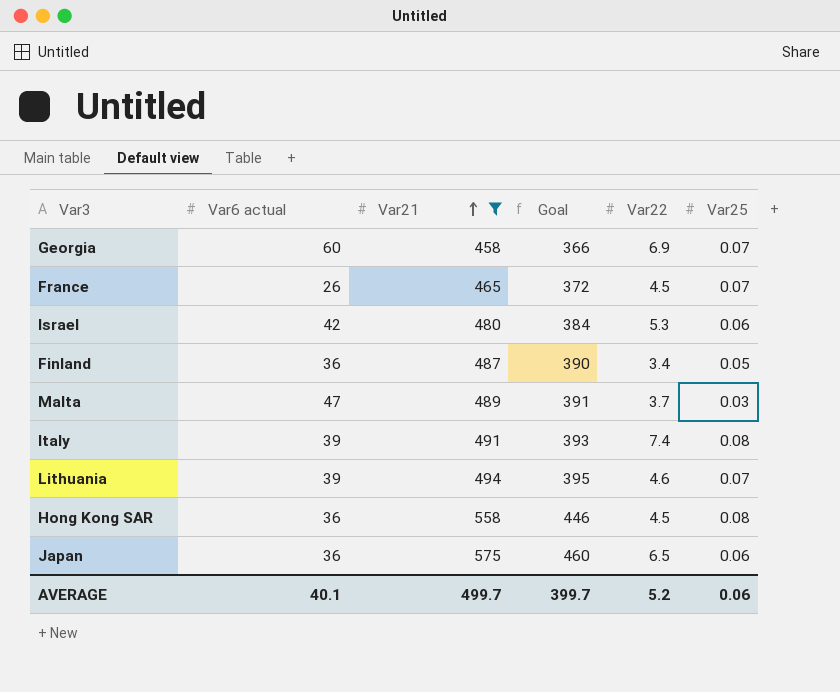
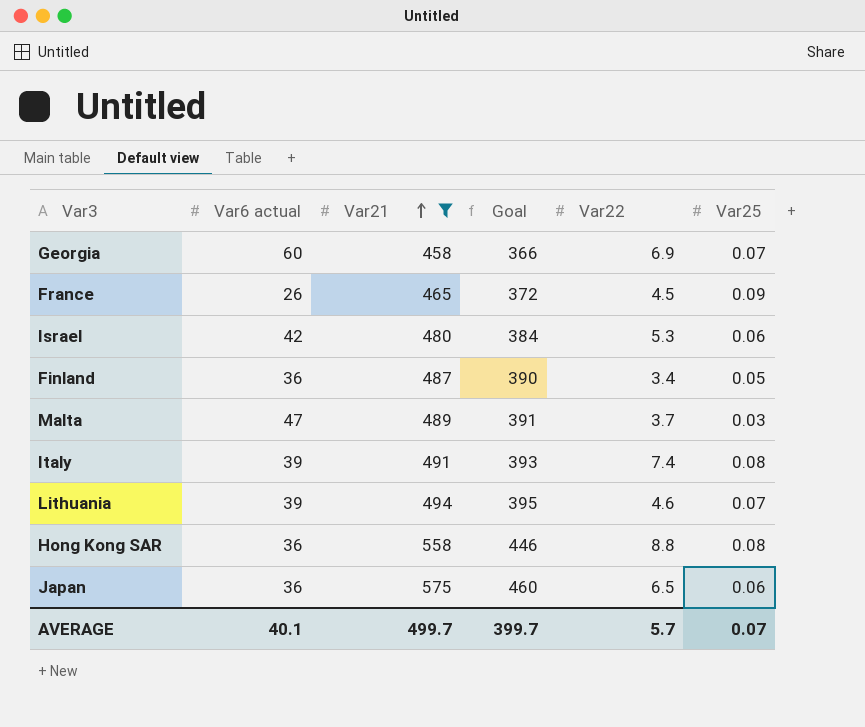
France | Var25: 0.07 -> 0.09
Hong Kong SAR | Var22: 4.5 -> 8.8
AVERAGE | Var22: 5.2 -> 5.7
AVERAGE | Var25: 0.06 -> 0.07

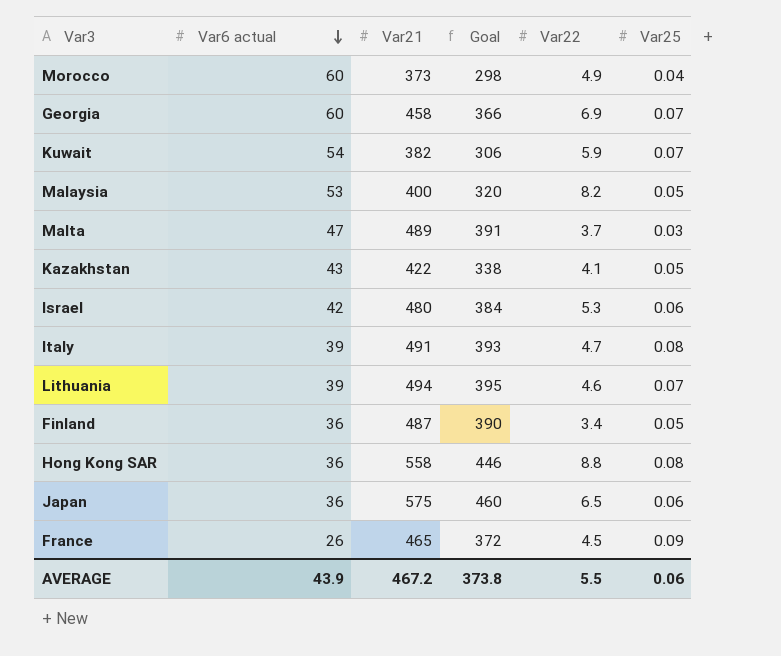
filter: Var21 >= 458 -> none
row order: Var21 ascending -> Var6 actual descending
Italy | Var22: 7.4 -> 4.7
AVERAGE | Var6 actual: 40.1 -> 43.9
AVERAGE | Var21: 499.7 -> 467.2
AVERAGE | Goal: 399.7 -> 373.8
AVERAGE | Var22: 5.7 -> 5.5
AVERAGE | Var25: 0.07 -> 0.06

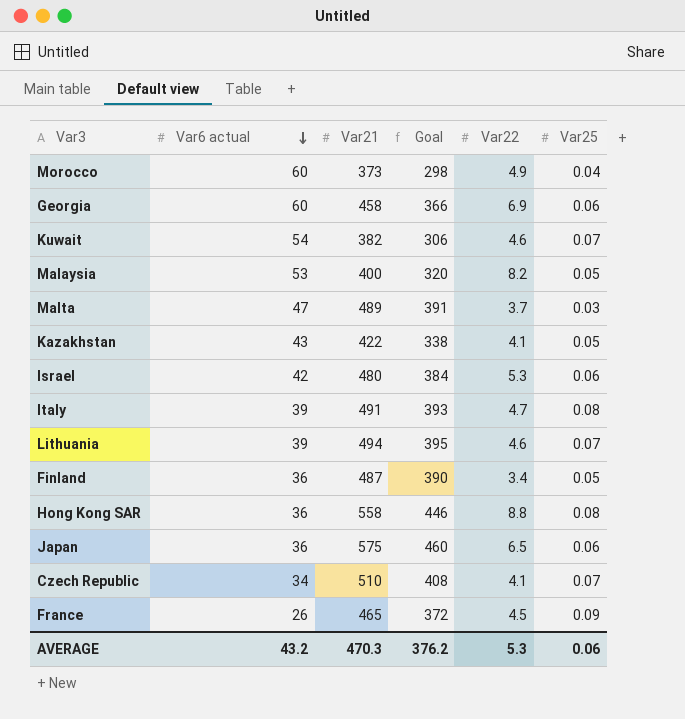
Georgia | Var25: 0.07 -> 0.06
Kuwait | Var22: 5.9 -> 4.6
row Czech Republic: none -> 34 | 510 | 408 | 4.1 | 0.07
AVERAGE | Var6 actual: 43.9 -> 43.2
AVERAGE | Var21: 467.2 -> 470.3
AVERAGE | Goal: 373.8 -> 376.2
AVERAGE | Var22: 5.5 -> 5.3

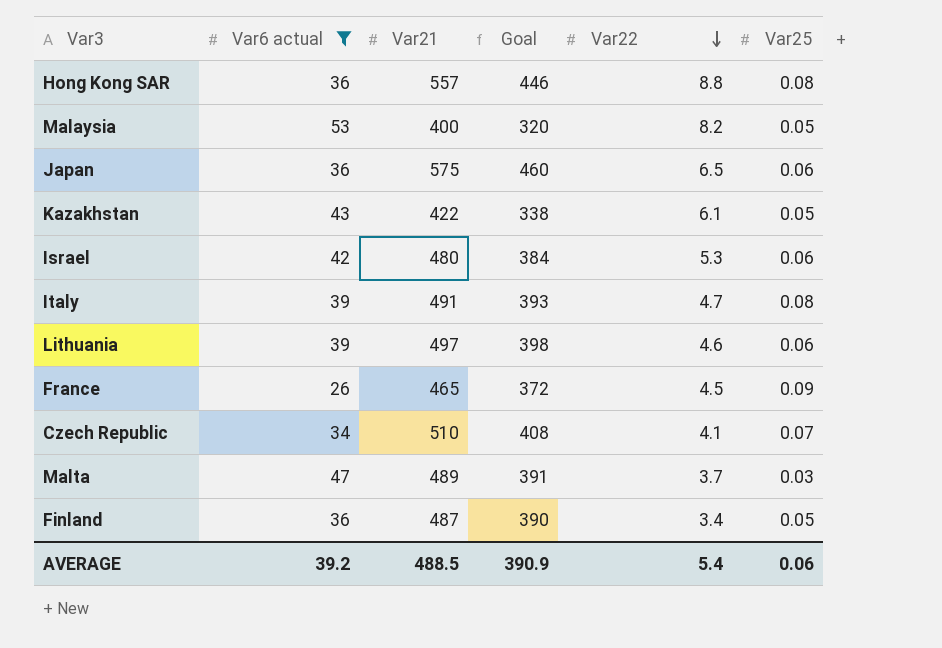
filter: none -> Var6 actual <= 53
row order: Var6 actual descending -> Var22 descending
Hong Kong SAR | Var21: 558 -> 557
Kazakhstan | Var22: 4.1 -> 6.1
Lithuania | Var21: 494 -> 497
Lithuania | Goal: 395 -> 398
Lithuania | Var25: 0.07 -> 0.06
AVERAGE | Var6 actual: 43.2 -> 39.2
AVERAGE | Var21: 470.3 -> 488.5
AVERAGE | Goal: 376.2 -> 390.9
AVERAGE | Var22: 5.3 -> 5.4

